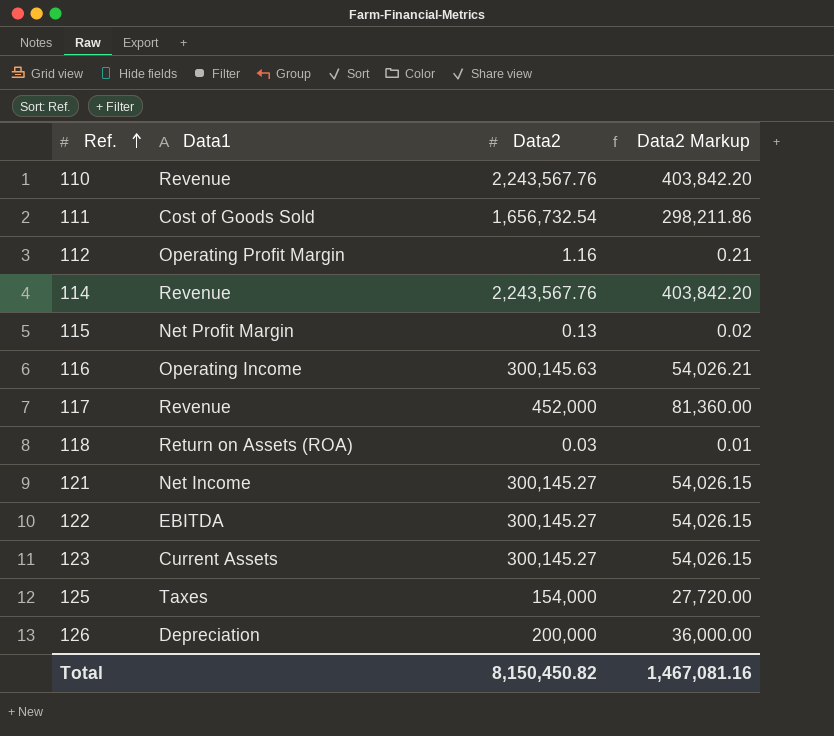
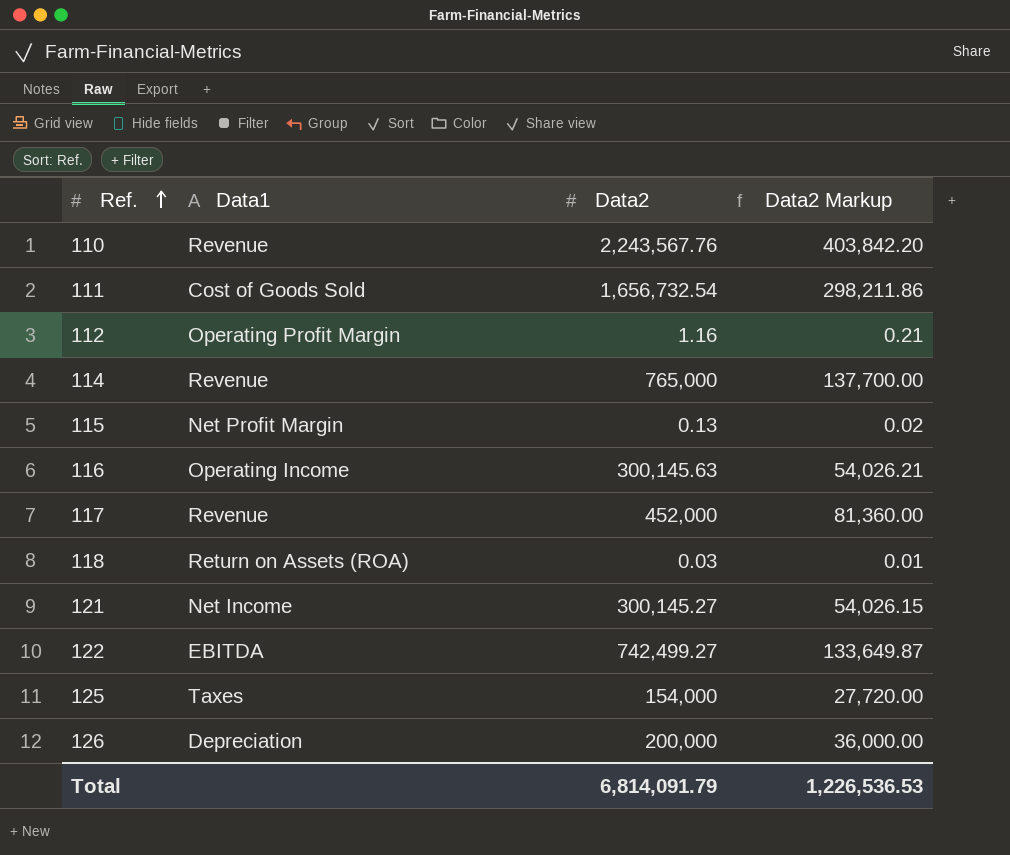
row 123: Current Assets | 300,145.27 | 54,026.15 -> none
114 | Data2: 2,243,567.76 -> 765,000
114 | Data2 Markup: 403,842.20 -> 137,700.00
122 | Data2: 300,145.27 -> 742,499.27
122 | Data2 Markup: 54,026.15 -> 133,649.87
Total | Data2: 8,150,450.82 -> 6,814,091.79
Total | Data2 Markup: 1,467,081.16 -> 1,226,536.53

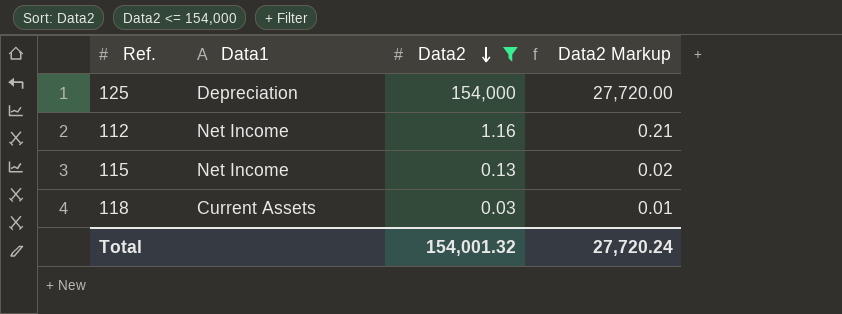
filter: none -> Data2 <= 154,000
row order: Ref. ascending -> Data2 descending
125 | Data1: Taxes -> Depreciation
112 | Data1: Operating Profit Margin -> Net Income
115 | Data1: Net Profit Margin -> Net Income
118 | Data1: Return on Assets (ROA) -> Current Assets
Total | Data2: 6,814,091.79 -> 154,001.32
Total | Data2 Markup: 1,226,536.53 -> 27,720.24

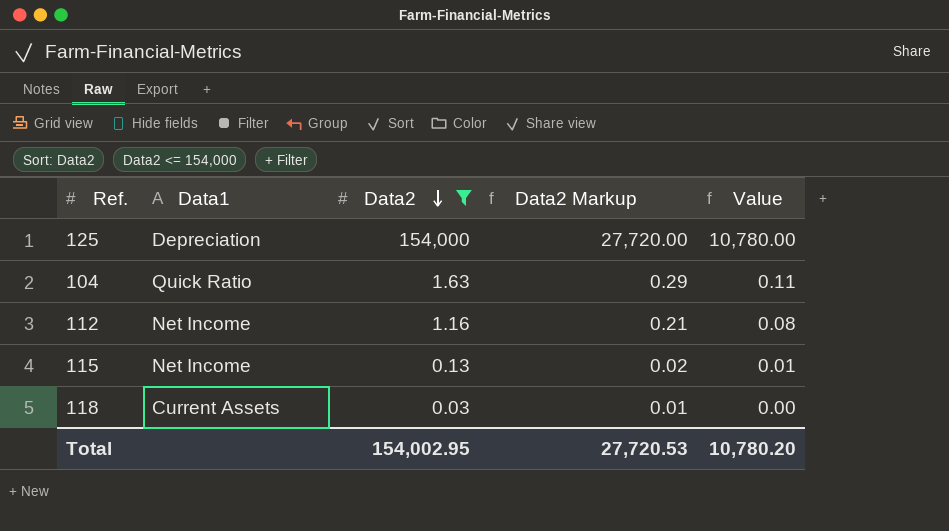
column Value | formula: none -> [Data2] * 0.07
row 104: none -> Quick Ratio | 1.63 | 0.29 | 0.11
Total | Data2: 154,001.32 -> 154,002.95
Total | Data2 Markup: 27,720.24 -> 27,720.53

